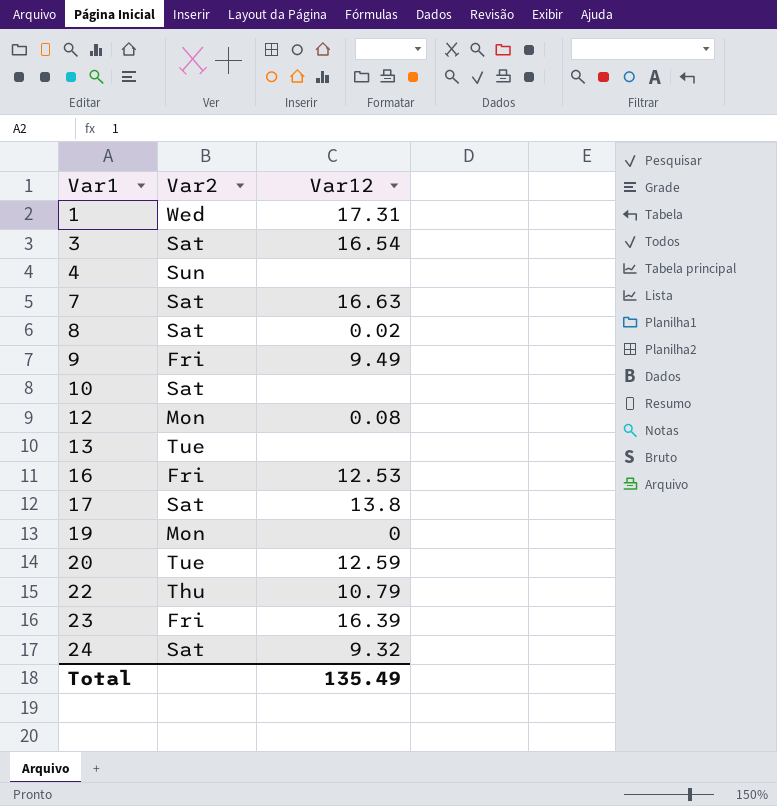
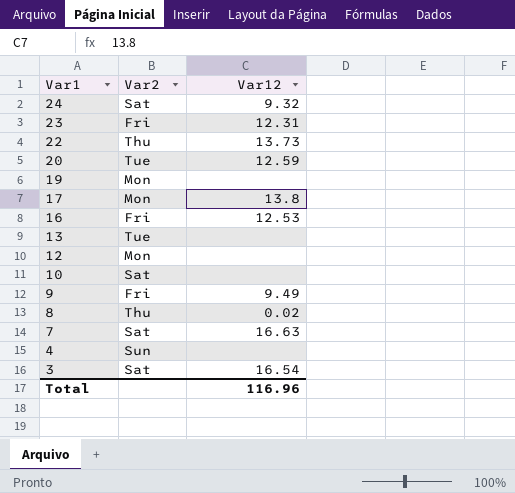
row order: Var1 ascending -> Var1 descending
row 1: Wed | 17.31 -> none
23 | Var12: 16.39 -> 12.31
22 | Var12: 10.79 -> 13.73
19 | Var12: 0 -> none
17 | Var2: Sat -> Mon
12 | Var12: 0.08 -> none
8 | Var2: Sat -> Thu
Total | Var12: 135.49 -> 116.96

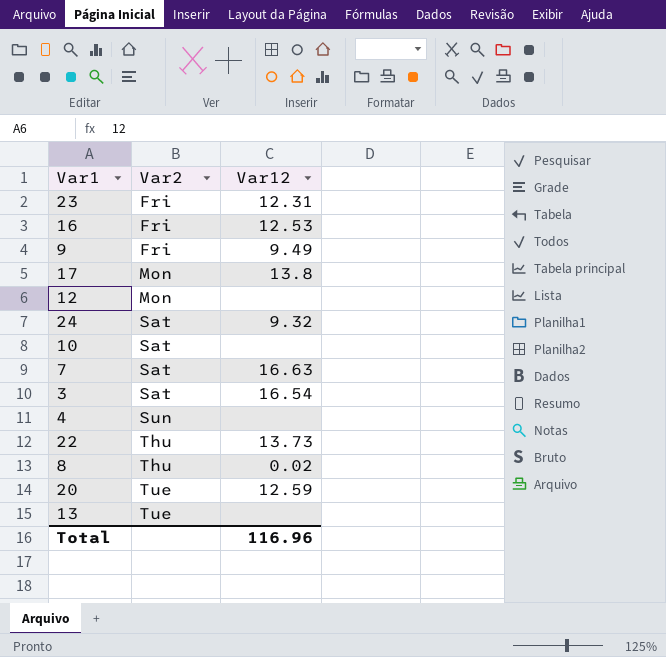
row order: Var1 descending -> Var2 ascending
row 19: Mon | none -> none

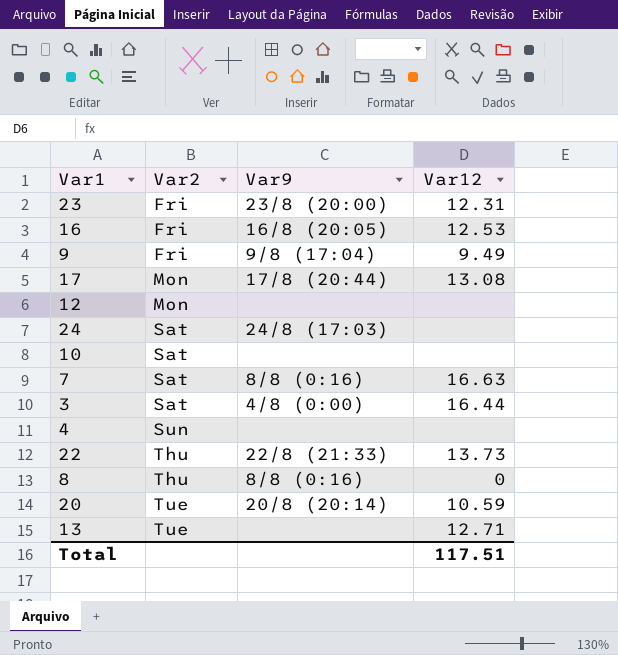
column Var9 | position: none -> 3
17 | Var12: 13.8 -> 13.08
24 | Var12: 9.32 -> none
3 | Var12: 16.54 -> 16.44
8 | Var12: 0.02 -> 0
20 | Var12: 12.59 -> 10.59
13 | Var12: none -> 12.71
Total | Var12: 116.96 -> 117.51

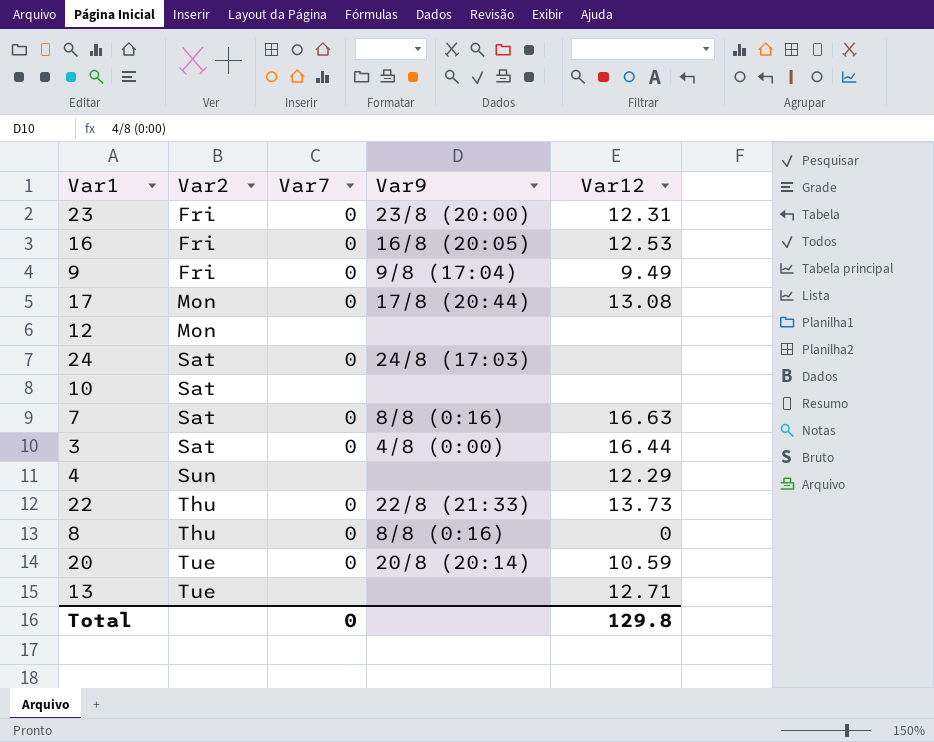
column Var7 | position: none -> 3
4 | Var12: none -> 12.29
Total | Var12: 117.51 -> 129.8

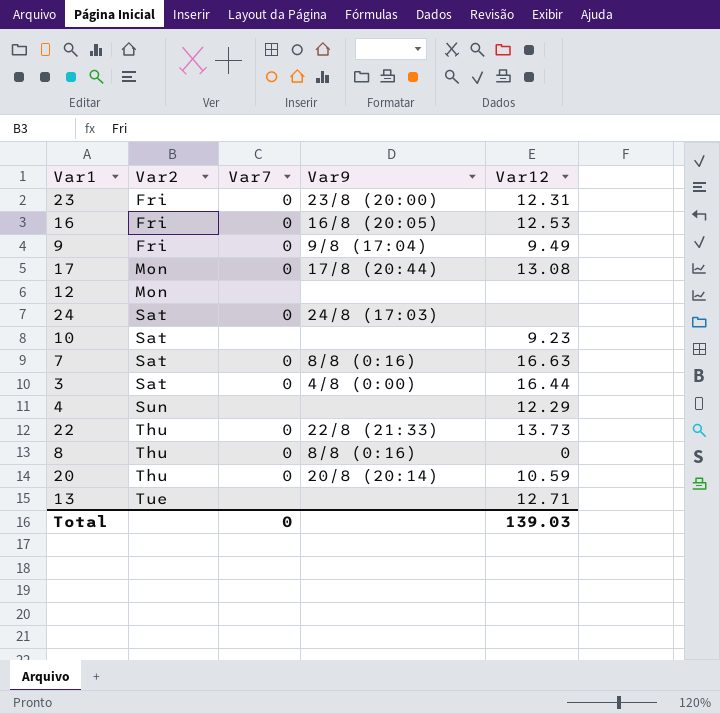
10 | Var12: none -> 9.23
20 | Var2: Tue -> Thu
Total | Var12: 129.8 -> 139.03

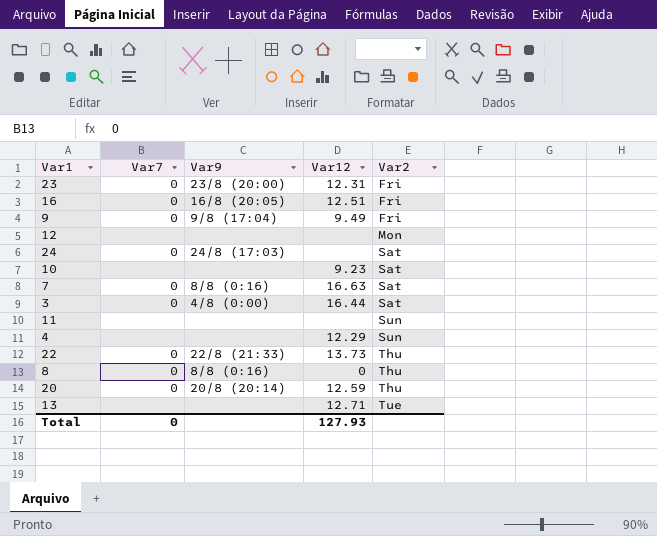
column Var2 | position: 2 -> 5
row 17: Mon | 0 | 17/8 (20:44) | 13.08 -> none
16 | Var12: 12.53 -> 12.51
row 11: none -> none | none | none | Sun
20 | Var12: 10.59 -> 12.59
Total | Var12: 139.03 -> 127.93

